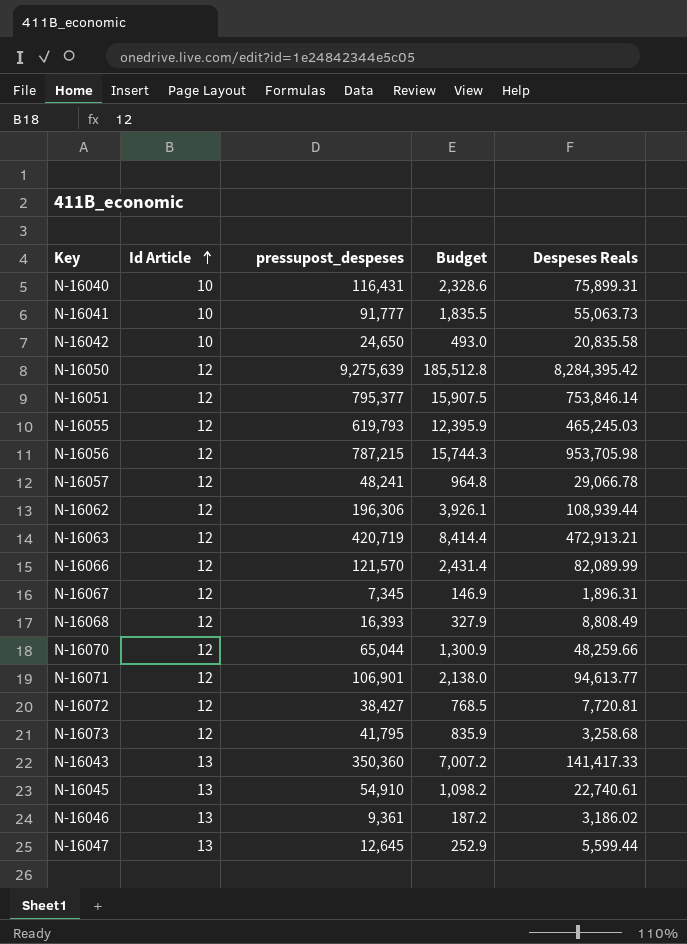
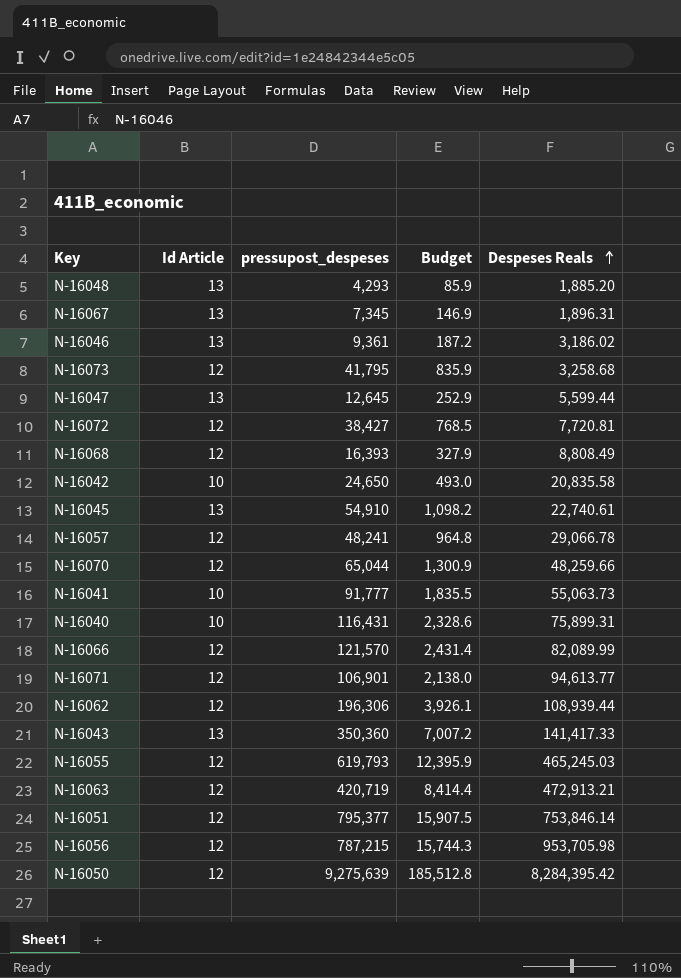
row order: Id Article ascending -> Despeses Reals ascending
row N-16048: none -> 13 | 4,293 | 85.9 | 1,885.20
N-16067 | Id Article: 12 -> 13

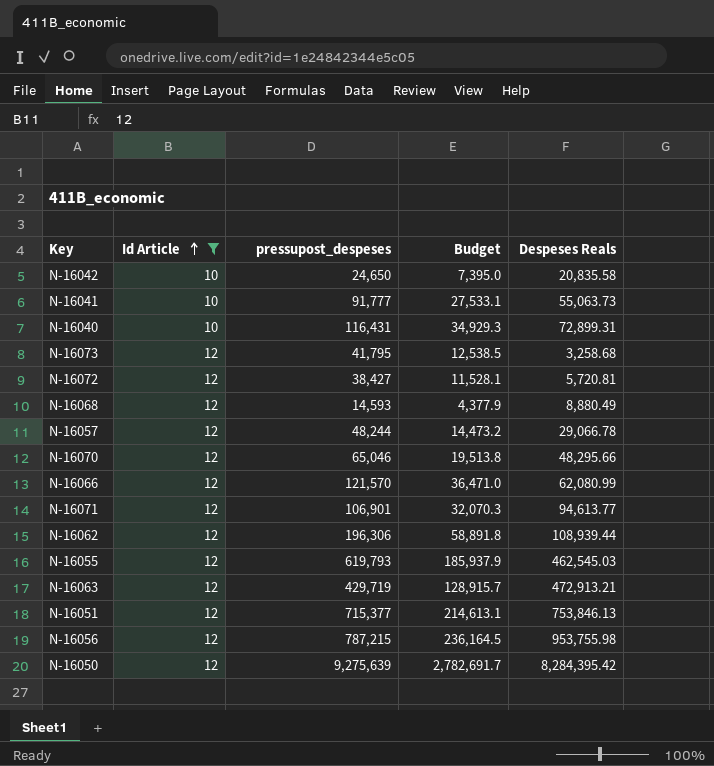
filter: none -> Id Article != 13
row order: Despeses Reals ascending -> Id Article ascending
column Budget | formula: [pressupost_despeses] * 0.02 -> [pressupost_despeses] * 0.3
N-16040 | Despeses Reals: 75,899.31 -> 72,899.31
N-16072 | Despeses Reals: 7,720.81 -> 5,720.81
N-16068 | pressupost_despeses: 16,393 -> 14,593
N-16068 | Despeses Reals: 8,808.49 -> 8,880.49
N-16057 | pressupost_despeses: 48,241 -> 48,244
N-16070 | pressupost_despeses: 65,044 -> 65,046
N-16070 | Despeses Reals: 48,259.66 -> 48,295.66
N-16066 | Despeses Reals: 82,089.99 -> 62,080.99
N-16055 | Despeses Reals: 465,245.03 -> 462,545.03
N-16063 | pressupost_despeses: 420,719 -> 429,719
N-16051 | pressupost_despeses: 795,377 -> 715,377
N-16051 | Despeses Reals: 753,846.14 -> 753,846.13
N-16056 | Despeses Reals: 953,705.98 -> 953,755.98

